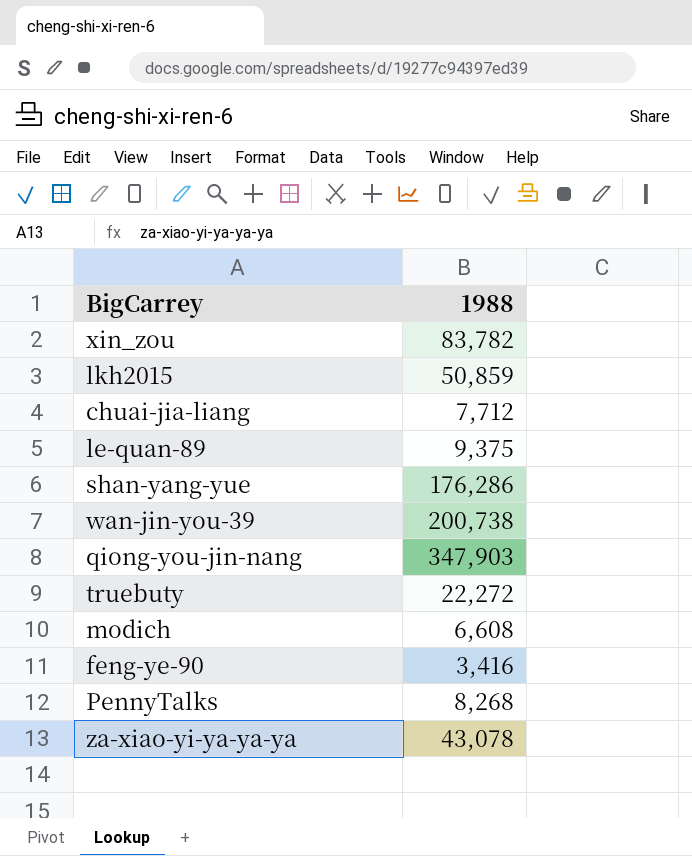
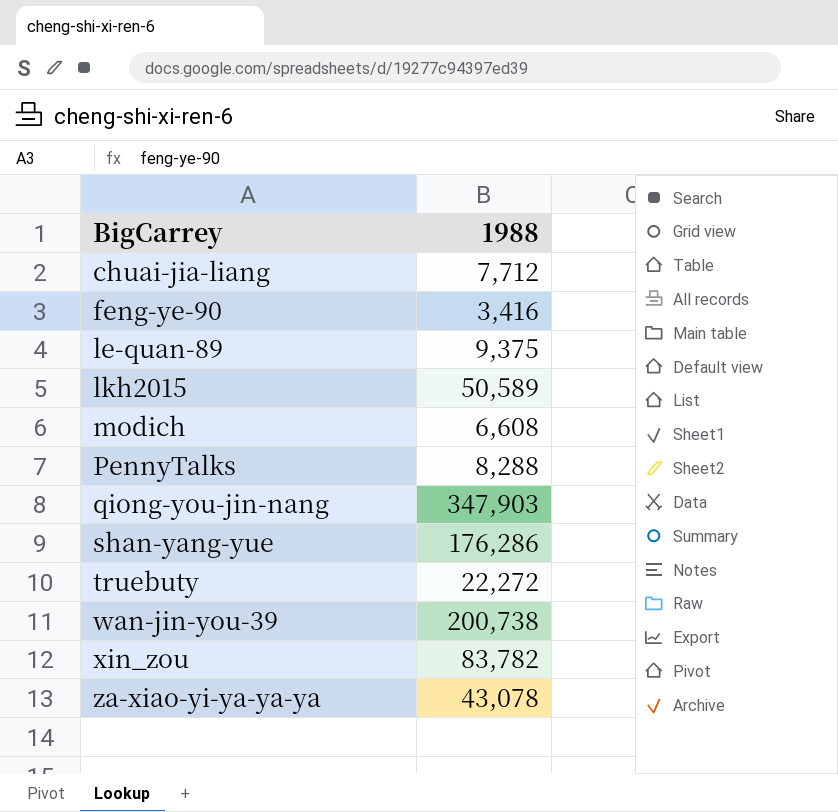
row order: none -> BigCarrey ascending
lkh2015 | 1988: 50,859 -> 50,589
PennyTalks | 1988: 8,268 -> 8,288

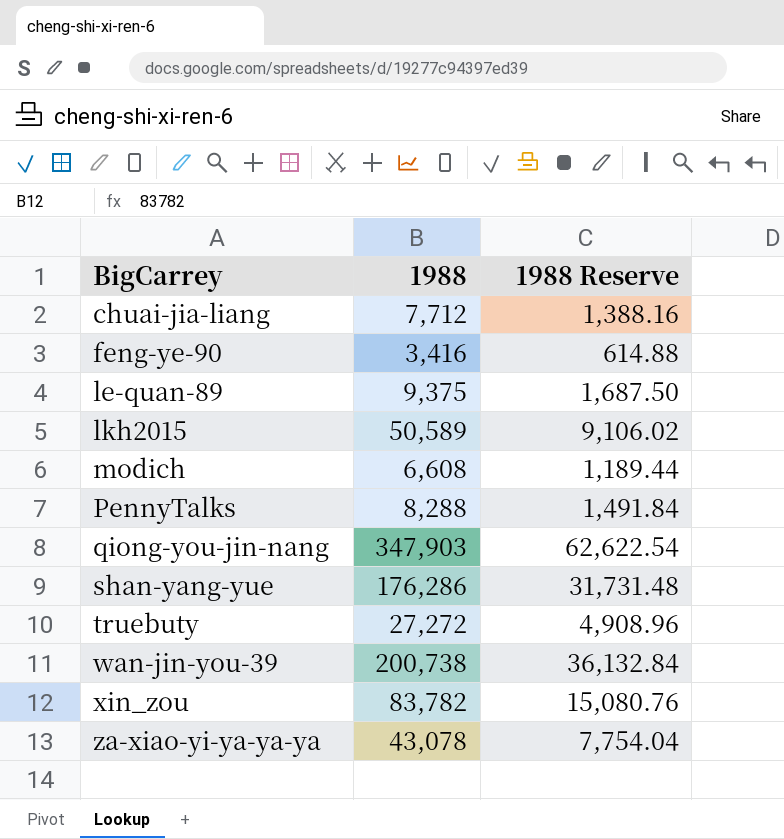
column 1988 Reserve | formula: none -> [1988] * 0.18
truebuty | 1988: 22,272 -> 27,272

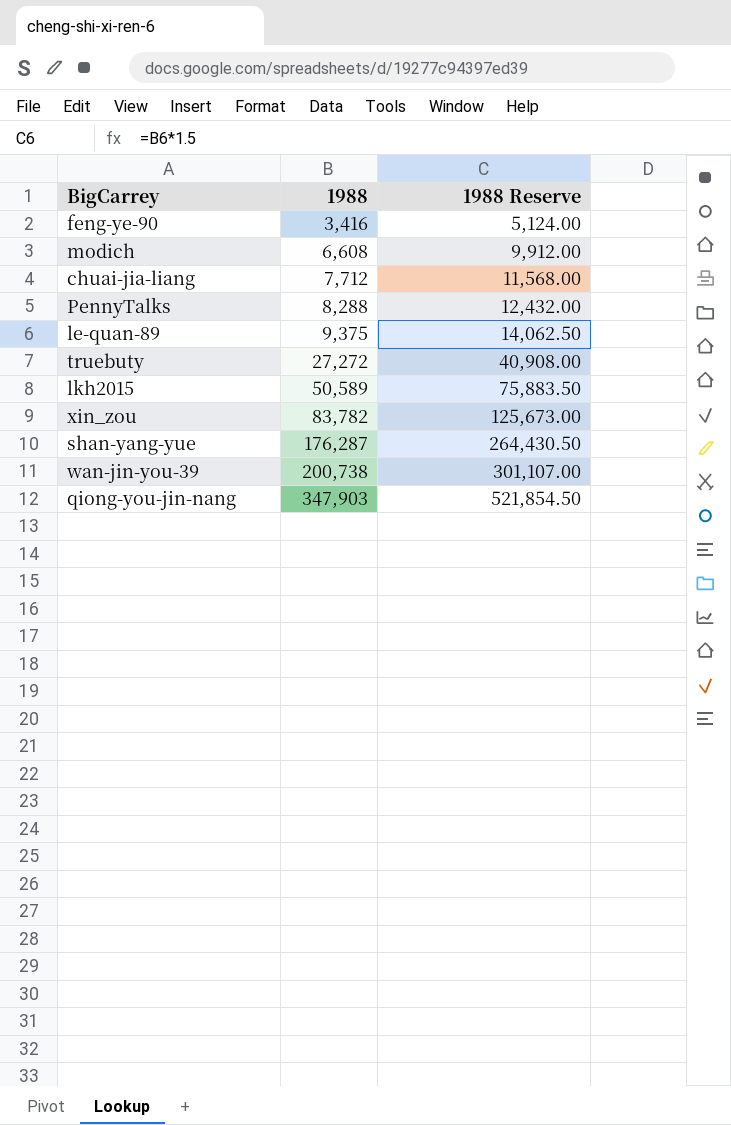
row order: BigCarrey ascending -> 1988 ascending
column 1988 Reserve | formula: [1988] * 0.18 -> [1988] * 1.5
row za-xiao-yi-ya-ya-ya: 43,078 | 7,754.04 -> none
shan-yang-yue | 1988: 176,286 -> 176,287

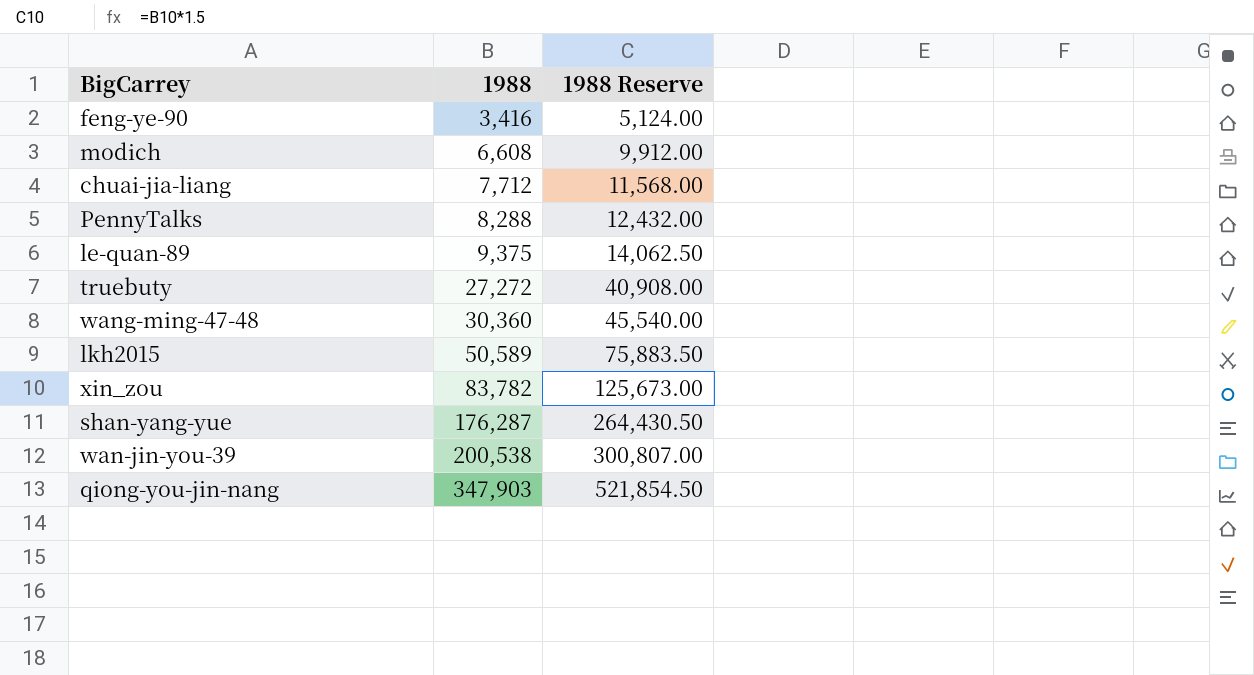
row wang-ming-47-48: none -> 30,360 | 45,540.00
wan-jin-you-39 | 1988: 200,738 -> 200,538
wan-jin-you-39 | 1988 Reserve: 301,107.00 -> 300,807.00

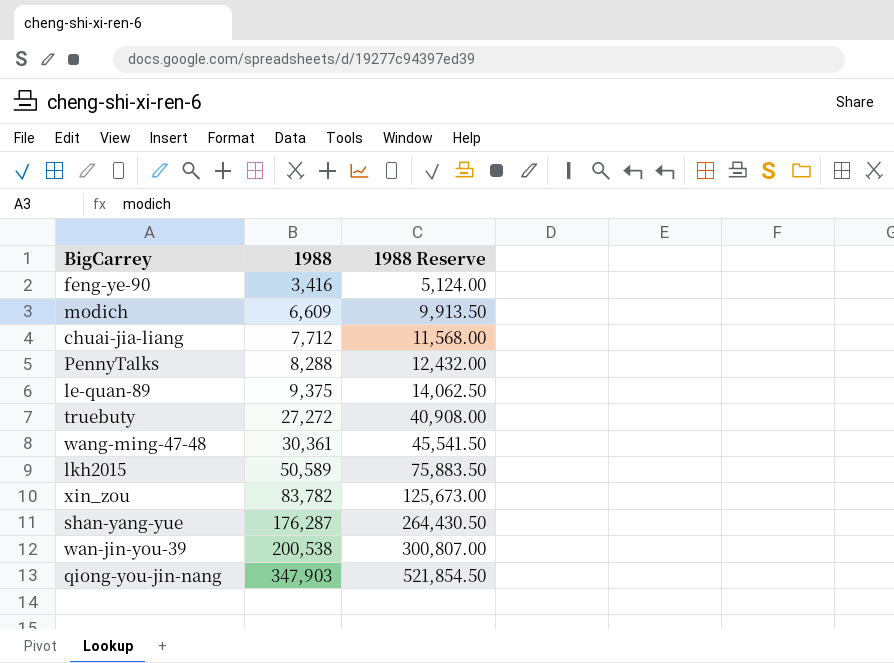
modich | 1988: 6,608 -> 6,609
modich | 1988 Reserve: 9,912.00 -> 9,913.50
wang-ming-47-48 | 1988: 30,360 -> 30,361
wang-ming-47-48 | 1988 Reserve: 45,540.00 -> 45,541.50

